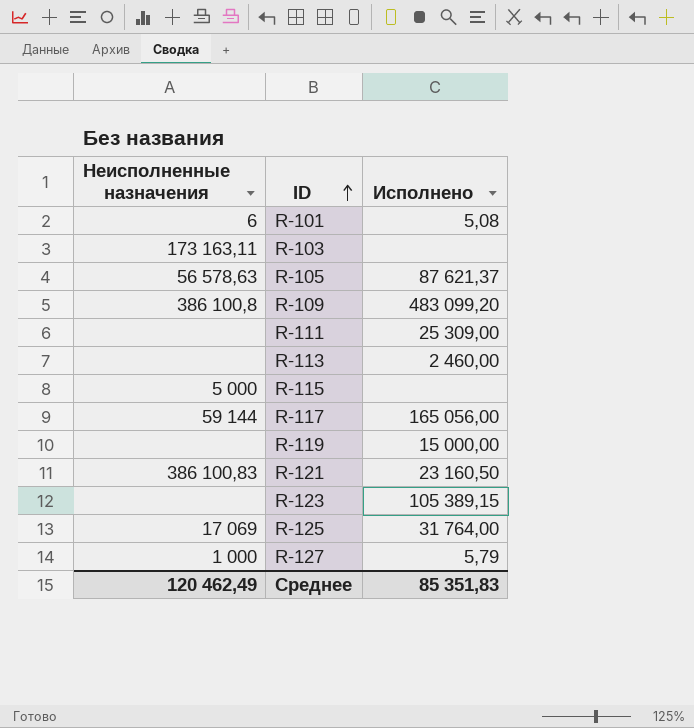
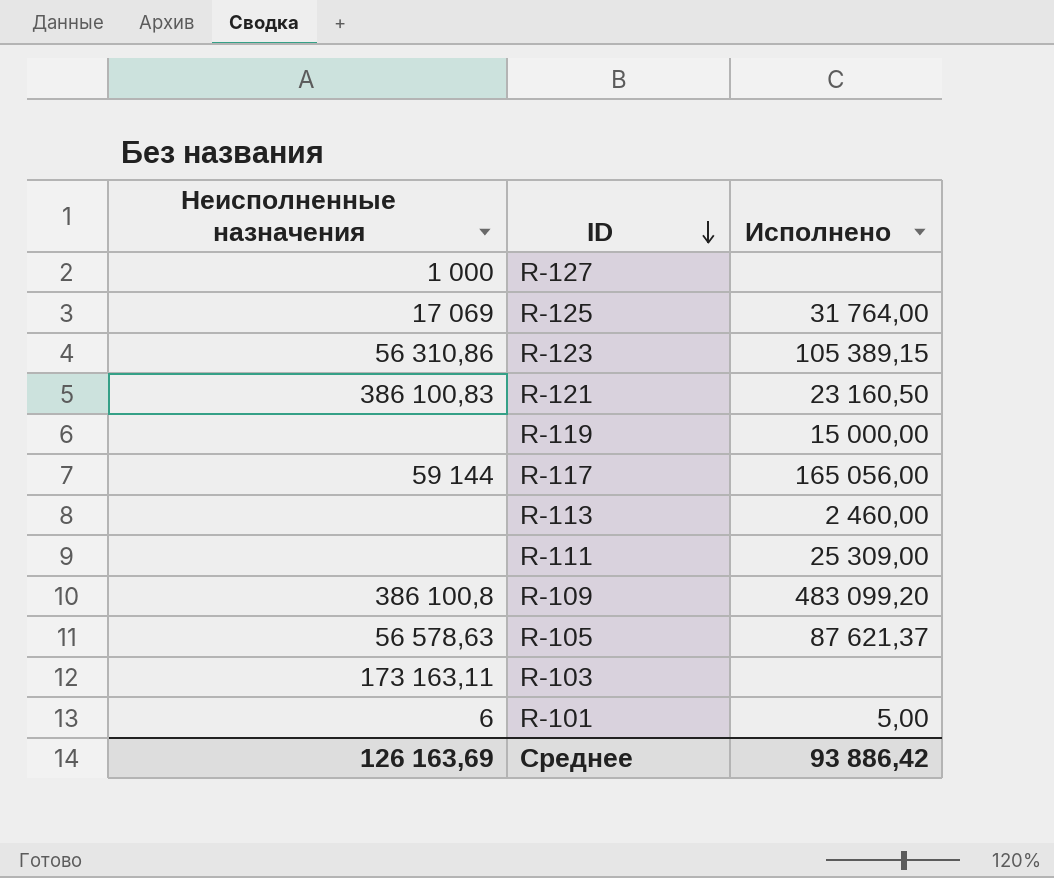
row order: ID ascending -> ID descending
row R-115: 5 000 | none -> none
R-127 | Исполнено: 5,79 -> none
R-123 | Неисполненные назначения: none -> 56 310,86
R-101 | Исполнено: 5,08 -> 5,00
Среднее | Неисполненные назначения: 120 462,49 -> 126 163,69
Среднее | Исполнено: 85 351,83 -> 93 886,42

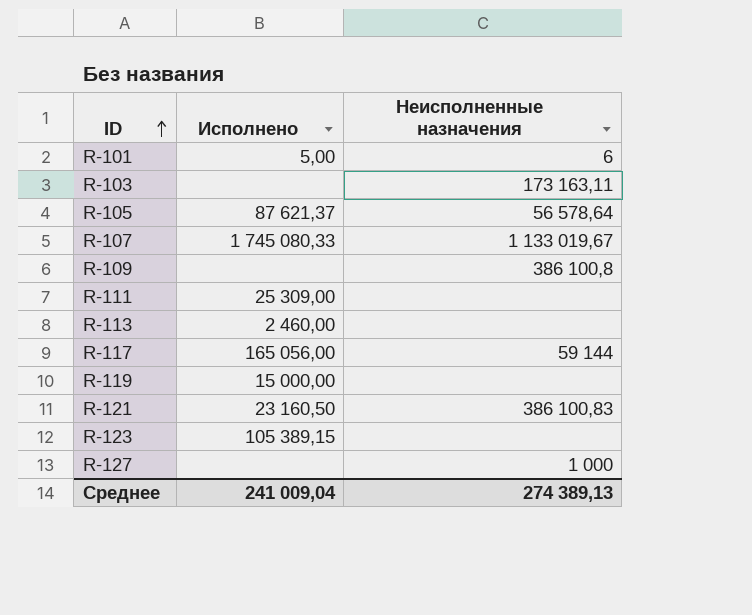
row order: ID descending -> ID ascending
column Неисполненные назначения | position: 1 -> 3
row R-125: 17 069 | 31 764,00 -> none
R-105 | Неисполненные назначения: 56 578,63 -> 56 578,64
row R-107: none -> 1 745 080,33 | 1 133 019,67
R-109 | Исполнено: 483 099,20 -> none
R-123 | Неисполненные назначения: 56 310,86 -> none
Среднее | Исполнено: 93 886,42 -> 241 009,04
Среднее | Неисполненные назначения: 126 163,69 -> 274 389,13

